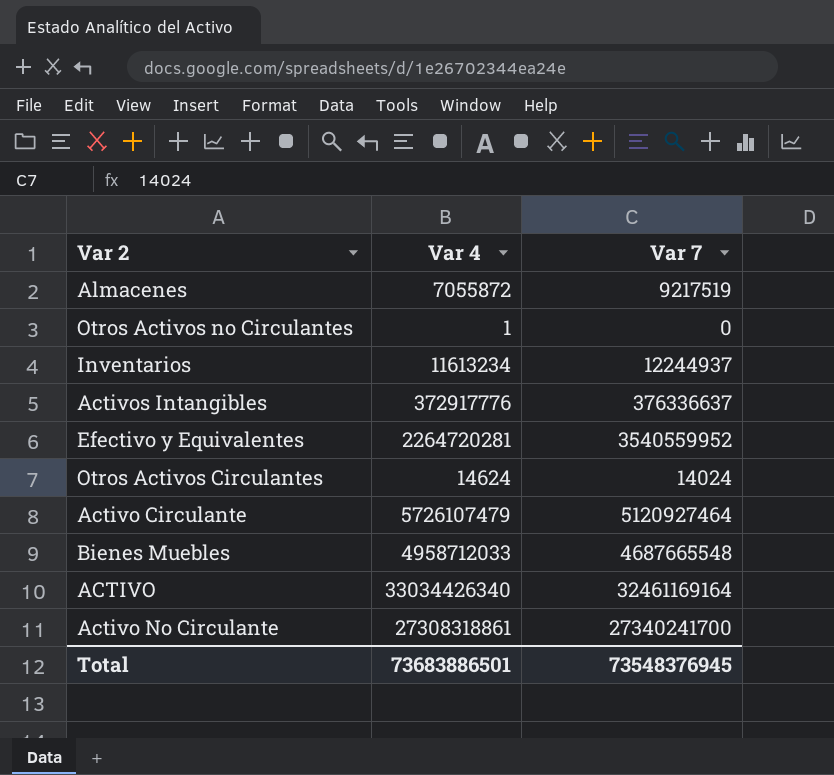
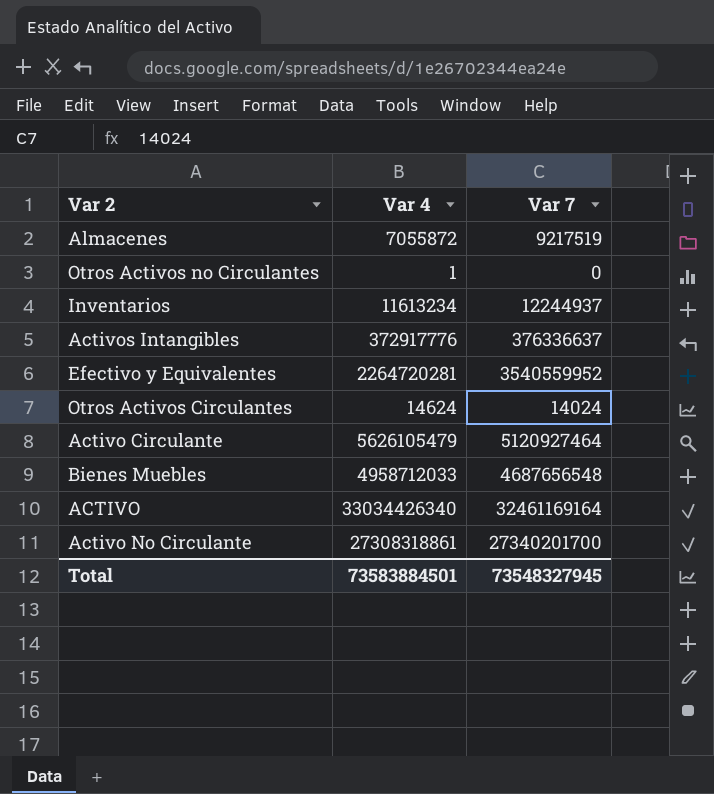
Activo Circulante | Var 4: 5726107479 -> 5626105479
Bienes Muebles | Var 7: 4687665548 -> 4687656548
Activo No Circulante | Var 7: 27340241700 -> 27340201700
Total | Var 4: 73683886501 -> 73583884501
Total | Var 7: 73548376945 -> 73548327945

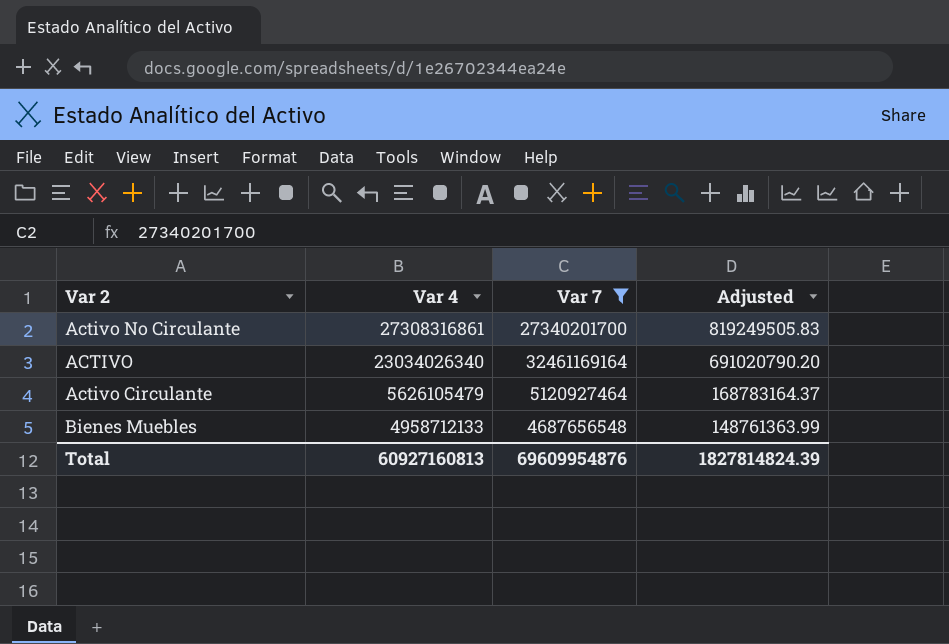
filter: none -> Var 7 >= 4687656548
row order: none -> Var 4 descending
column Adjusted | formula: none -> [Var 4] * 0.03
Activo No Circulante | Var 4: 27308318861 -> 27308316861
ACTIVO | Var 4: 33034426340 -> 23034026340
Bienes Muebles | Var 4: 4958712033 -> 4958712133
Total | Var 4: 73583884501 -> 60927160813
Total | Var 7: 73548327945 -> 69609954876

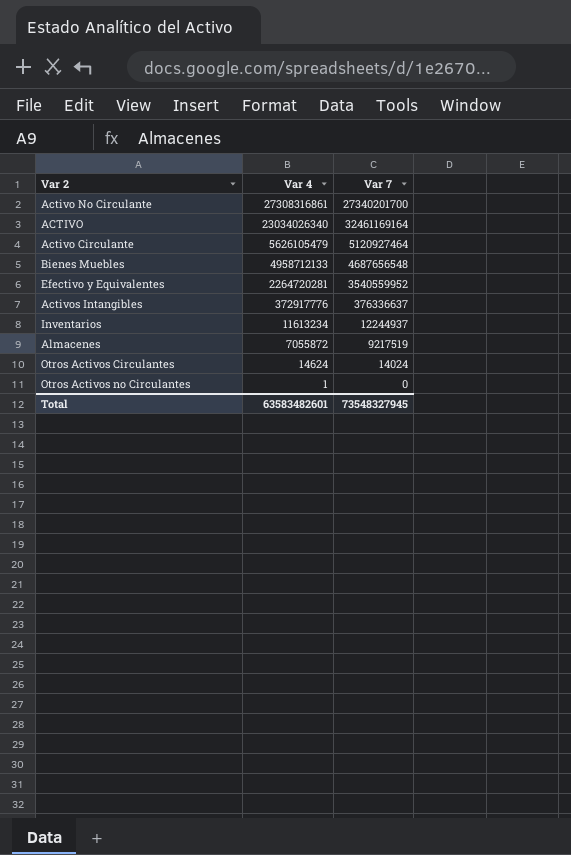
filter: Var 7 >= 4687656548 -> none
column Adjusted | formula: [Var 4] * 0.03 -> none
Total | Var 4: 60927160813 -> 63583482601
Total | Var 7: 69609954876 -> 73548327945

